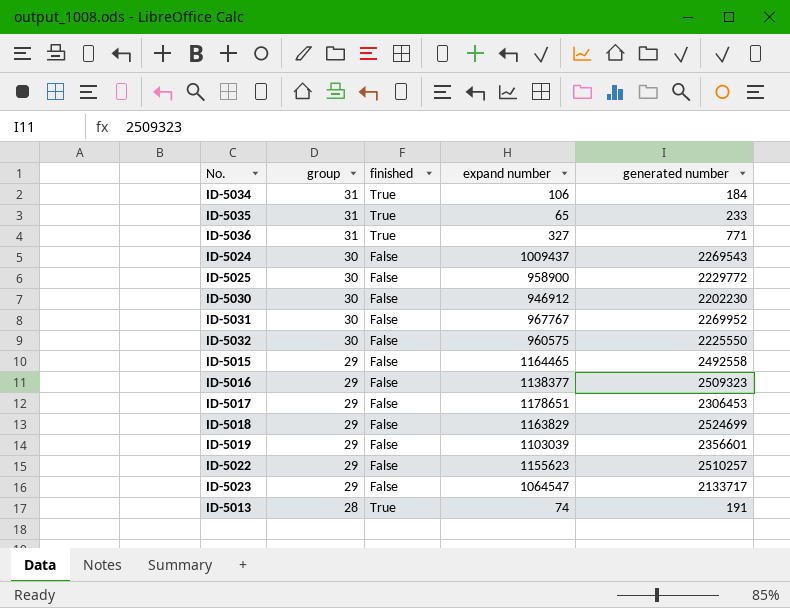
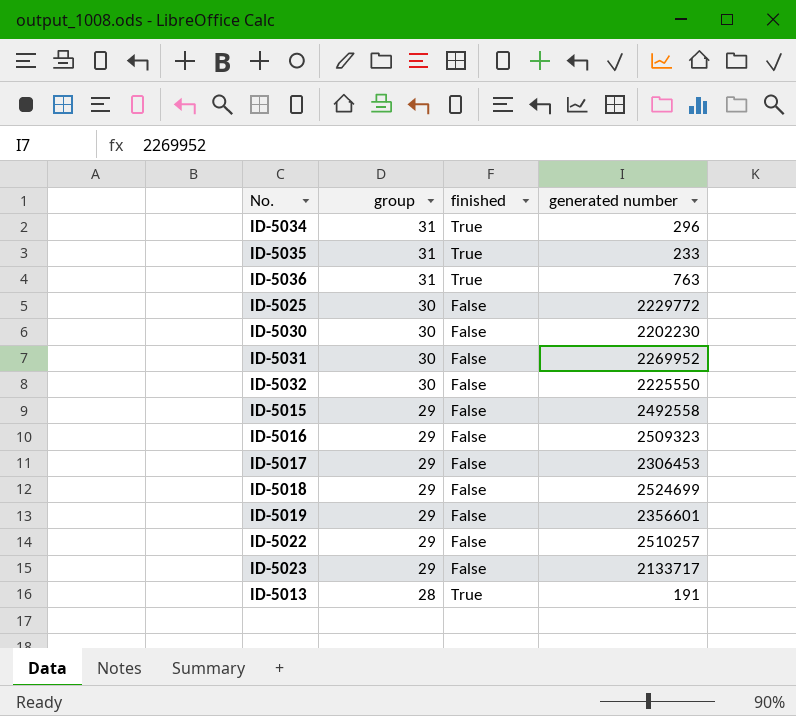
column expand number | position: 4 -> none
row ID-5024: 30 | False | 1009437 | 2269543 -> none
ID-5034 | generated number: 184 -> 296
ID-5036 | generated number: 771 -> 763

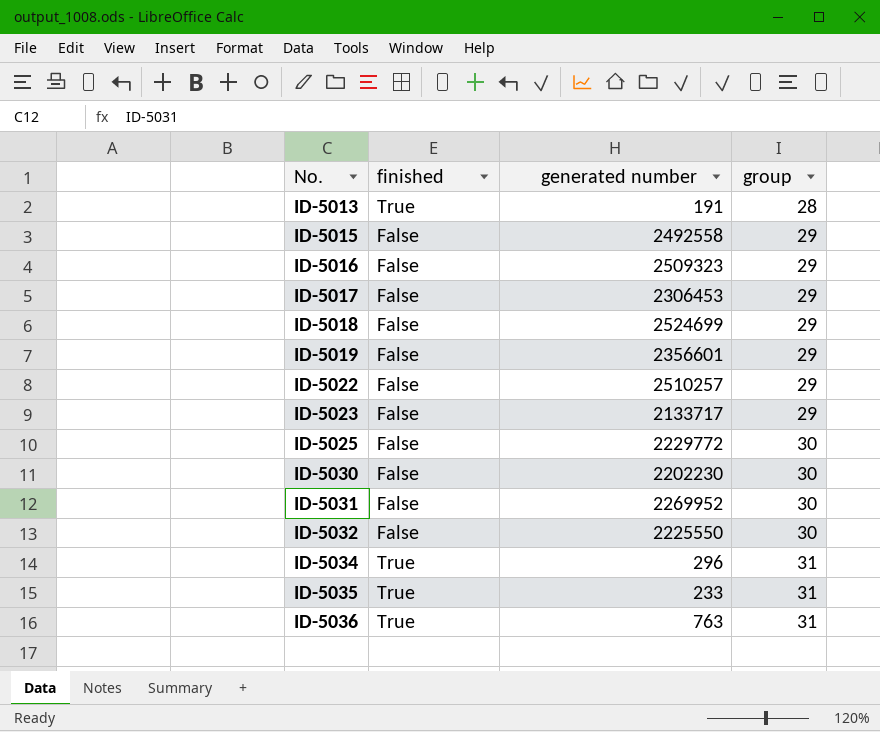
row order: group descending -> No. ascending
column group | position: 2 -> 4

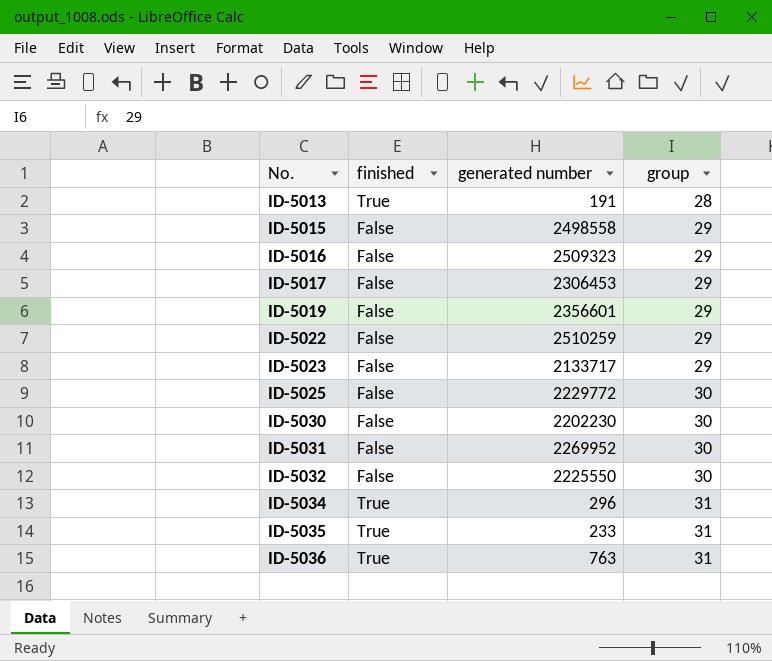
row ID-5018: False | 2524699 | 29 -> none
ID-5015 | generated number: 2492558 -> 2498558
ID-5022 | generated number: 2510257 -> 2510259

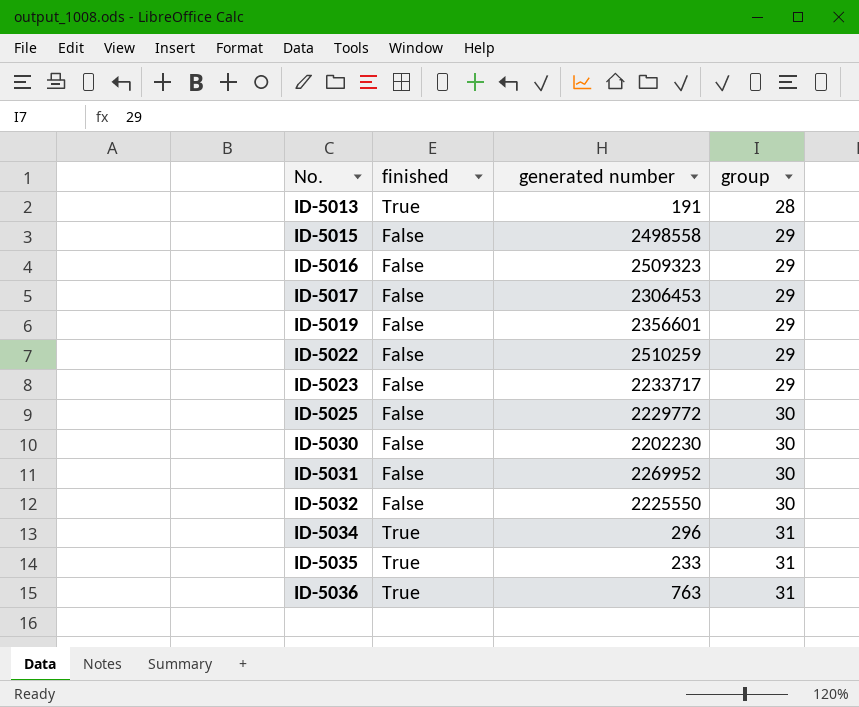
ID-5023 | generated number: 2133717 -> 2233717

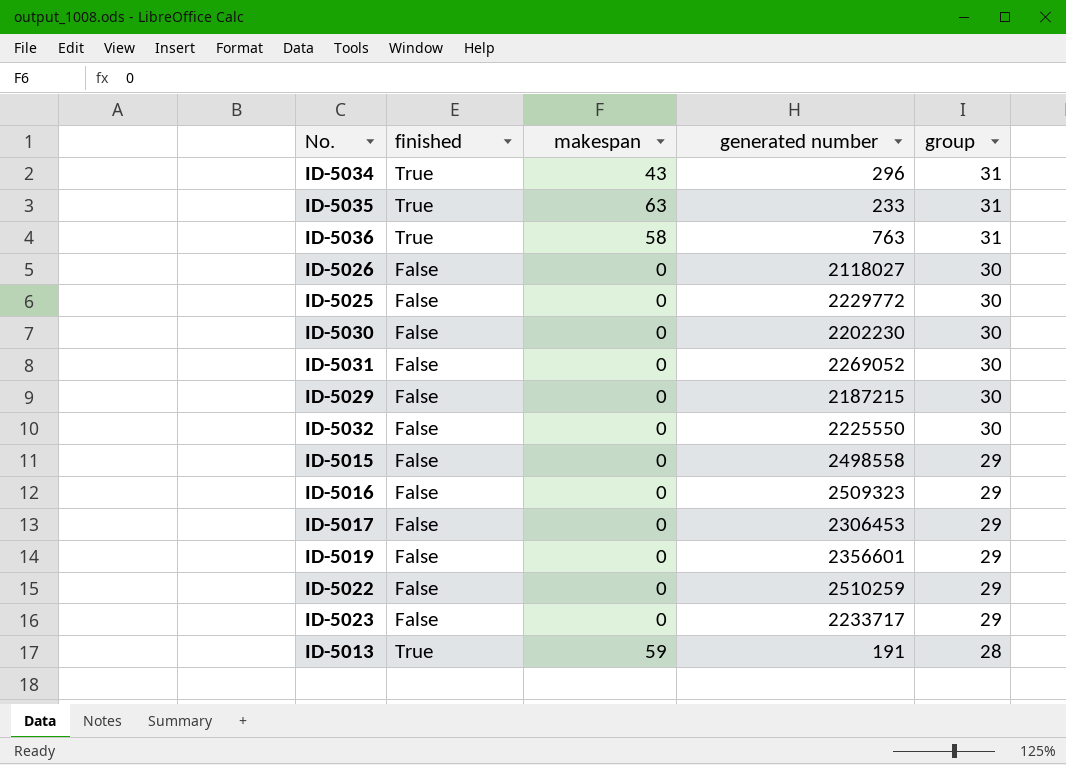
row order: No. ascending -> group descending
column makespan | position: none -> 3
row ID-5026: none -> False | 0 | 2118027 | 30
ID-5031 | generated number: 2269952 -> 2269052
row ID-5029: none -> False | 0 | 2187215 | 30

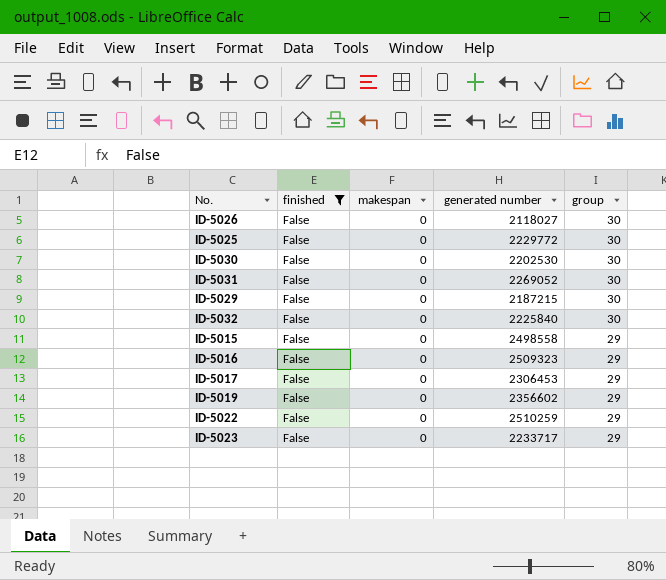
filter: none -> finished = False
ID-5030 | generated number: 2202230 -> 2202530
ID-5032 | generated number: 2225550 -> 2225840
ID-5019 | generated number: 2356601 -> 2356602

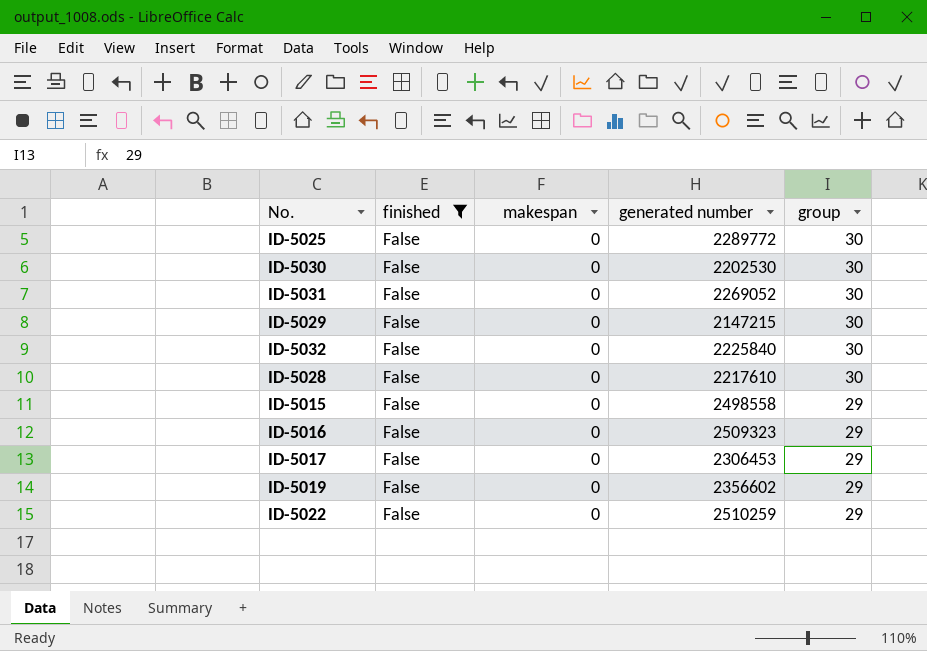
row ID-5026: False | 0 | 2118027 | 30 -> none
row ID-5023: False | 0 | 2233717 | 29 -> none
ID-5025 | generated number: 2229772 -> 2289772
ID-5029 | generated number: 2187215 -> 2147215
row ID-5028: none -> False | 0 | 2217610 | 30

